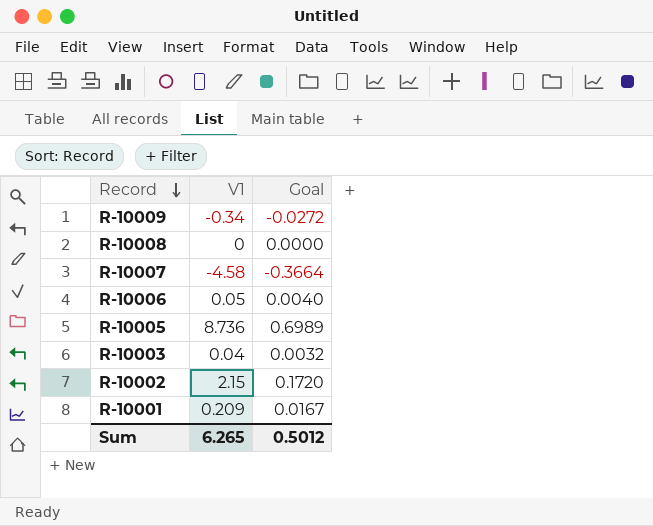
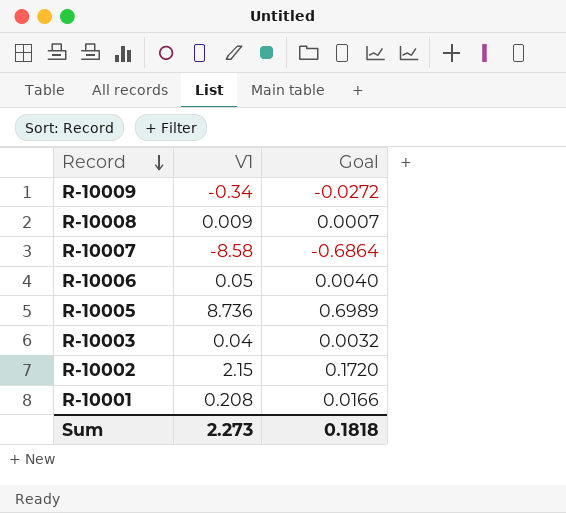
R-10008 | V1: 0 -> 0.009
R-10008 | Goal: 0.0000 -> 0.0007
R-10007 | V1: -4.58 -> -8.58
R-10007 | Goal: -0.3664 -> -0.6864
R-10001 | V1: 0.209 -> 0.208
R-10001 | Goal: 0.0167 -> 0.0166
Sum | V1: 6.265 -> 2.273
Sum | Goal: 0.5012 -> 0.1818

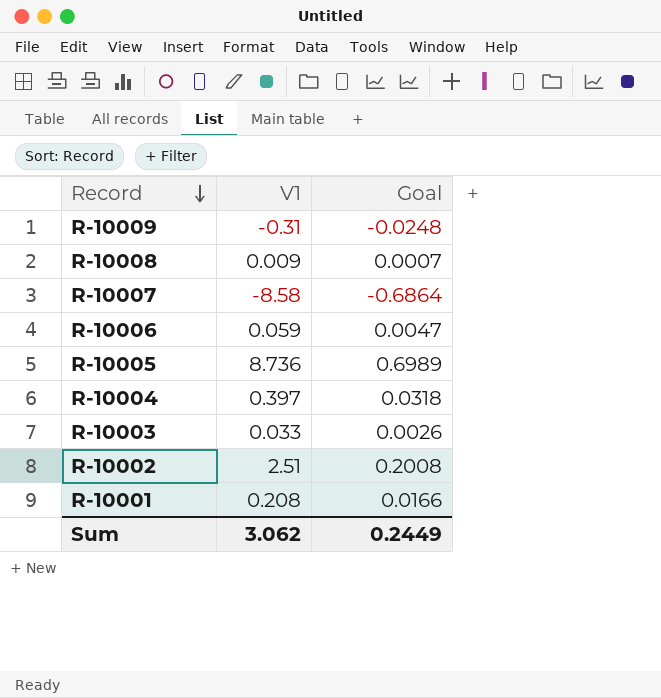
R-10009 | V1: -0.34 -> -0.31
R-10009 | Goal: -0.0272 -> -0.0248
R-10006 | V1: 0.05 -> 0.059
R-10006 | Goal: 0.0040 -> 0.0047
row R-10004: none -> 0.397 | 0.0318
R-10003 | V1: 0.04 -> 0.033
R-10003 | Goal: 0.0032 -> 0.0026
R-10002 | V1: 2.15 -> 2.51
R-10002 | Goal: 0.1720 -> 0.2008
Sum | V1: 2.273 -> 3.062
Sum | Goal: 0.1818 -> 0.2449

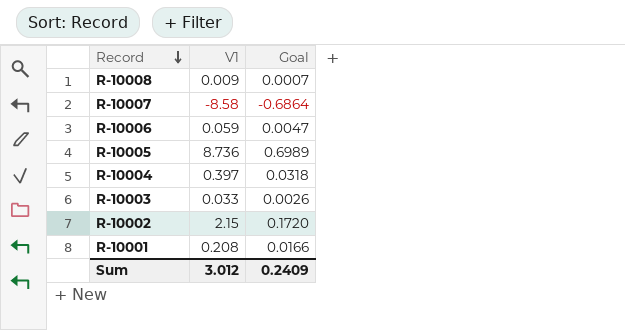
row R-10009: -0.31 | -0.0248 -> none
R-10002 | V1: 2.51 -> 2.15
R-10002 | Goal: 0.2008 -> 0.1720
Sum | V1: 3.062 -> 3.012
Sum | Goal: 0.2449 -> 0.2409

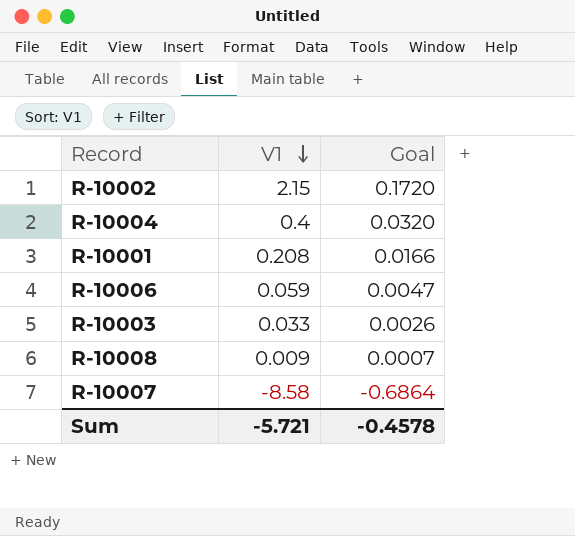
row order: Record descending -> V1 descending
row R-10005: 8.736 | 0.6989 -> none
R-10004 | V1: 0.397 -> 0.4
R-10004 | Goal: 0.0318 -> 0.0320
Sum | V1: 3.012 -> -5.721
Sum | Goal: 0.2409 -> -0.4578

